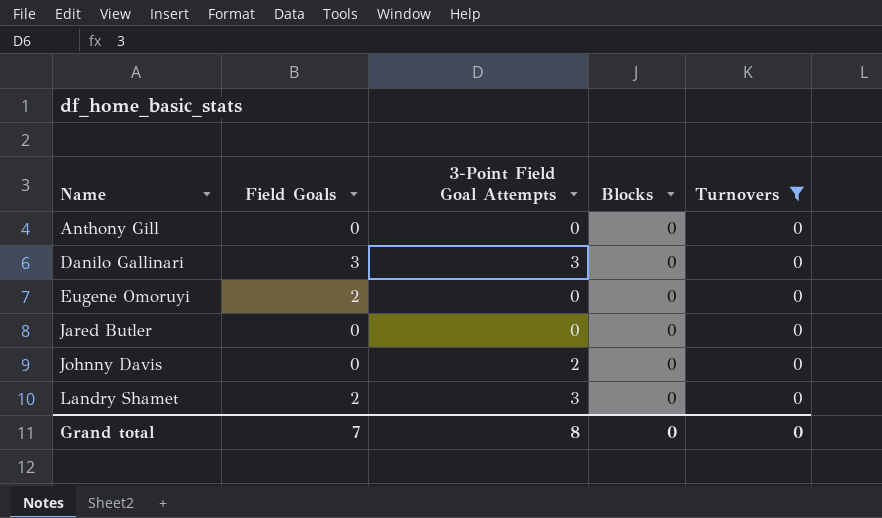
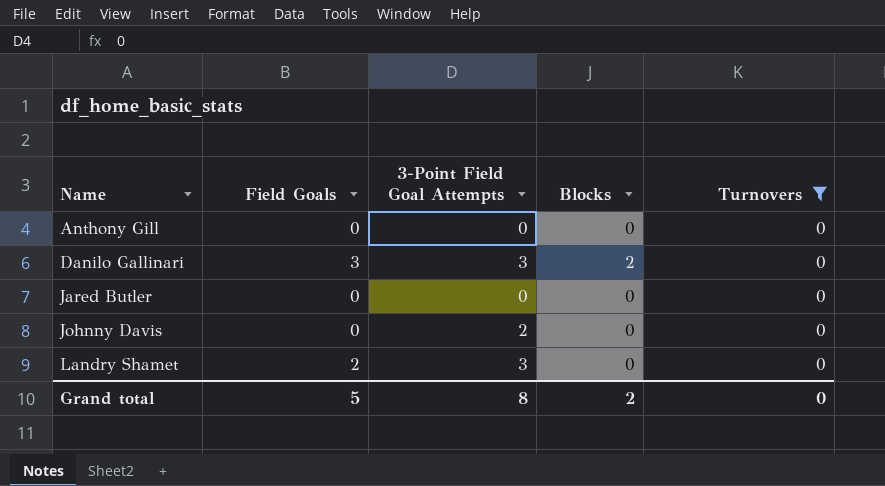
row Eugene Omoruyi: 2 | 0 | 0 | 0 -> none
Danilo Gallinari | Blocks: 0 -> 2
Grand total | Field Goals: 7 -> 5
Grand total | Blocks: 0 -> 2

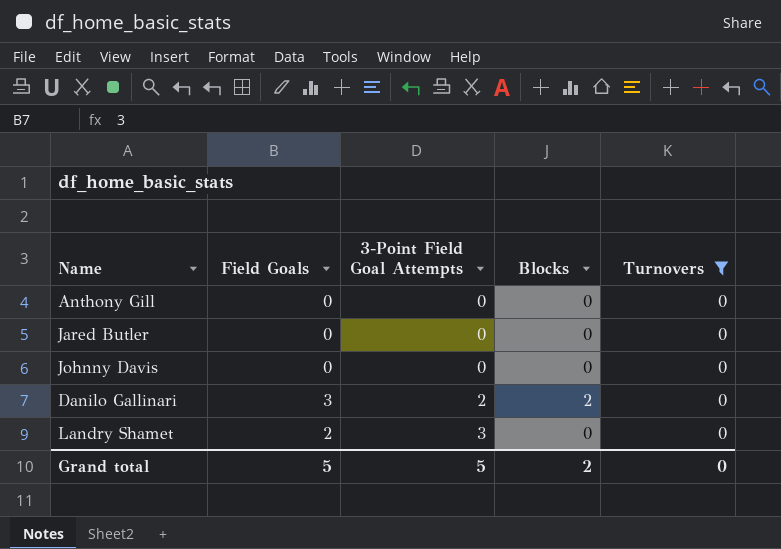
row order: Name ascending -> 3-Point Field Goal Attempts ascending
Johnny Davis | 3-Point Field Goal Attempts: 2 -> 0
Danilo Gallinari | 3-Point Field Goal Attempts: 3 -> 2
Grand total | 3-Point Field Goal Attempts: 8 -> 5

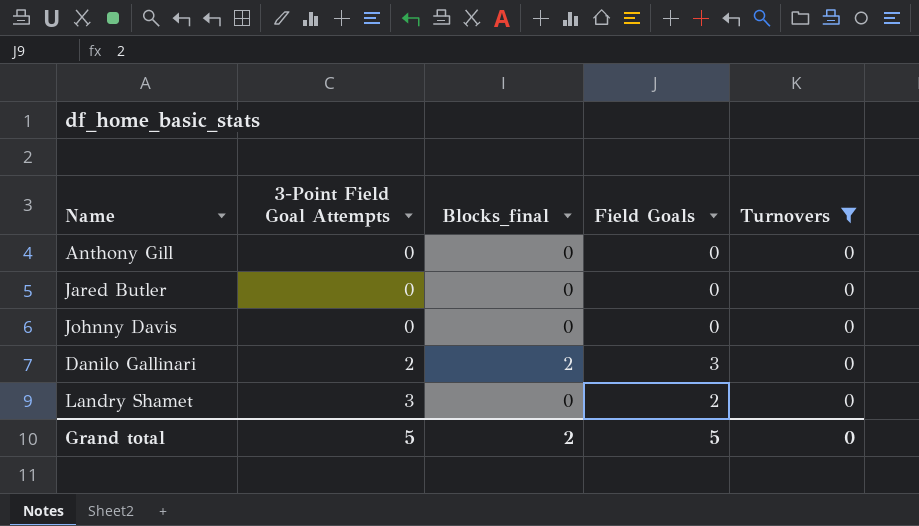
column name: Blocks -> Blocks_final
column Field Goals | position: 2 -> 4

